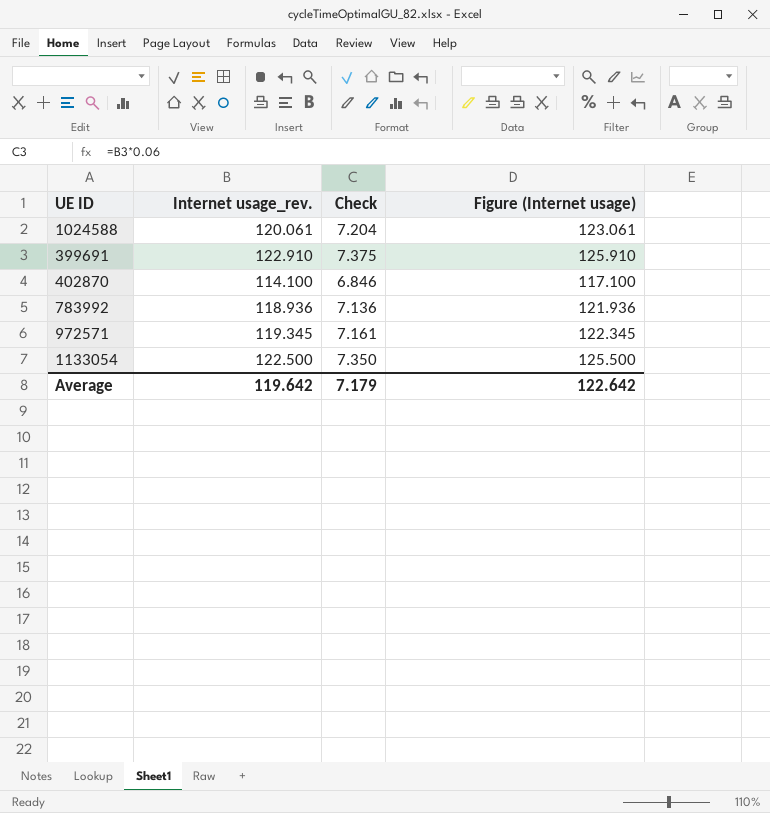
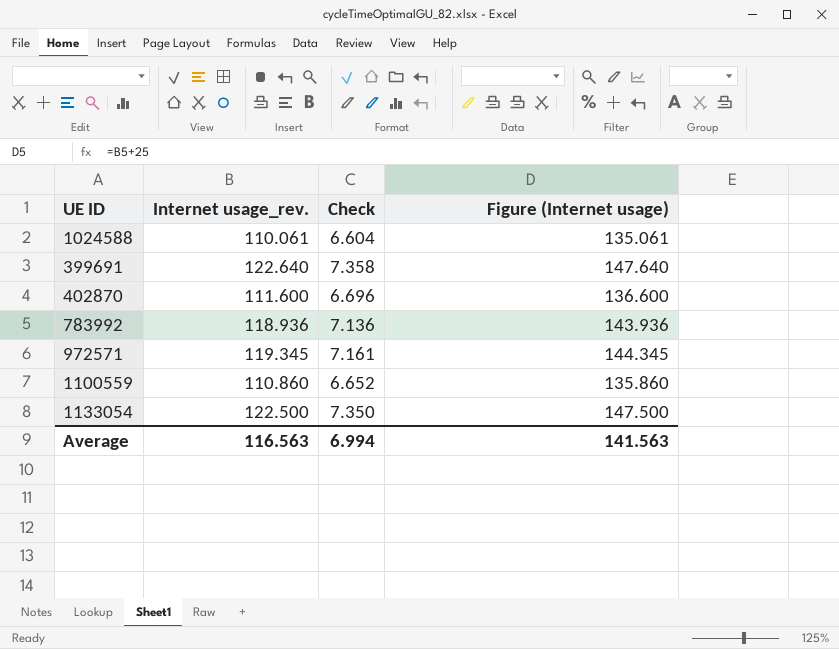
column Figure (Internet usage) | formula: [Internet usage_rev.] + 3 -> [Internet usage_rev.] + 25
1024588 | Internet usage_rev.: 120.061 -> 110.061
1024588 | Check: 7.204 -> 6.604
399691 | Internet usage_rev.: 122.910 -> 122.640
399691 | Check: 7.375 -> 7.358
402870 | Internet usage_rev.: 114.100 -> 111.600
402870 | Check: 6.846 -> 6.696
row 1100559: none -> 110.860 | 6.652 | 135.860
Average | Internet usage_rev.: 119.642 -> 116.563
Average | Check: 7.179 -> 6.994
Average | Figure (Internet usage): 122.642 -> 141.563

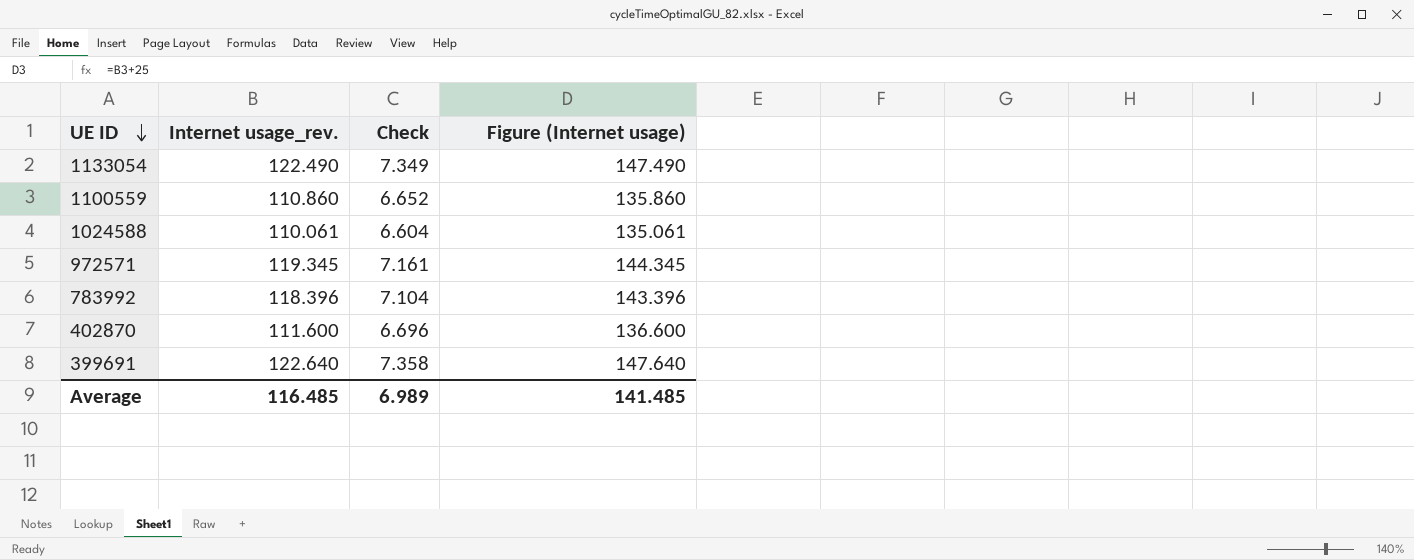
row order: none -> UE ID descending
1133054 | Internet usage_rev.: 122.500 -> 122.490
1133054 | Check: 7.350 -> 7.349
1133054 | Figure (Internet usage): 147.500 -> 147.490
783992 | Internet usage_rev.: 118.936 -> 118.396
783992 | Check: 7.136 -> 7.104
783992 | Figure (Internet usage): 143.936 -> 143.396
Average | Internet usage_rev.: 116.563 -> 116.485
Average | Check: 6.994 -> 6.989
Average | Figure (Internet usage): 141.563 -> 141.485

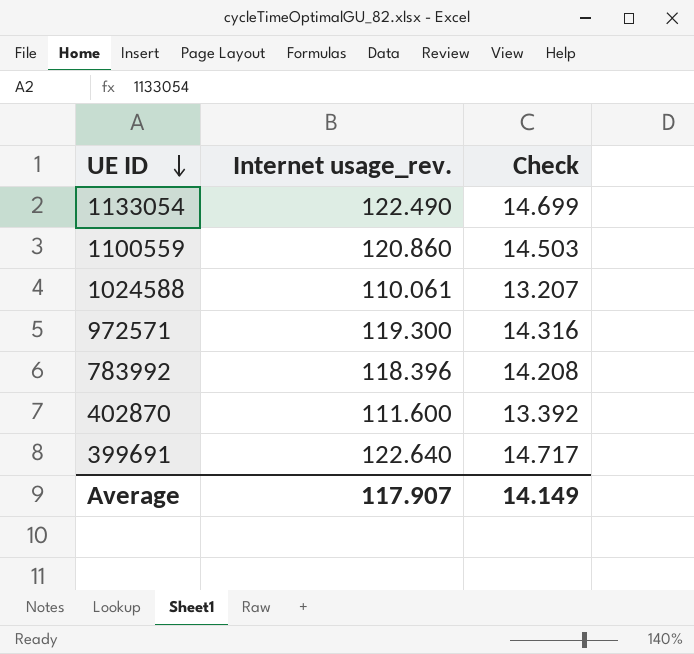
column Figure (Internet usage) | formula: [Internet usage_rev.] + 25 -> none
column Check | formula: [Internet usage_rev.] * 0.06 -> [Internet usage_rev.] * 0.12
1100559 | Internet usage_rev.: 110.860 -> 120.860
972571 | Internet usage_rev.: 119.345 -> 119.300
Average | Internet usage_rev.: 116.485 -> 117.907
Average | Check: 6.989 -> 14.149

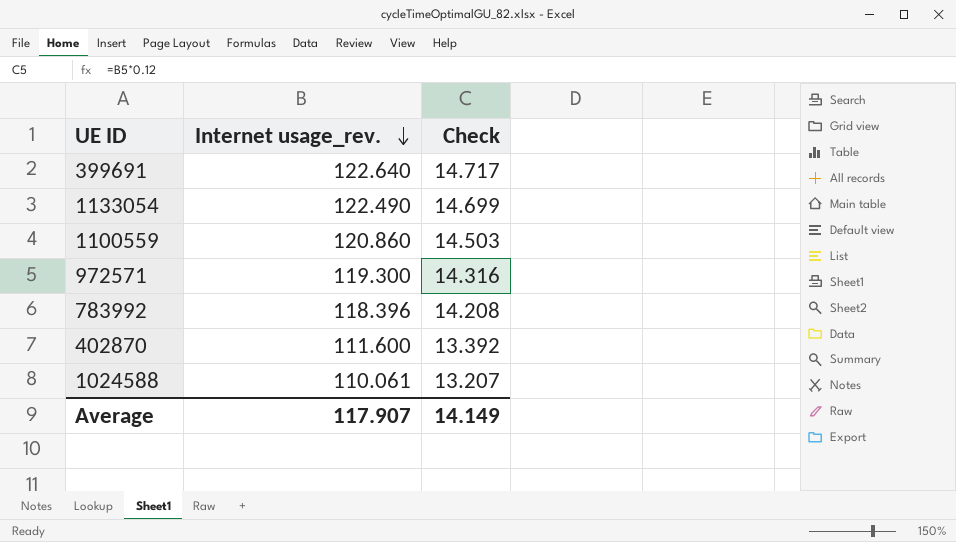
row order: UE ID descending -> Internet usage_rev. descending

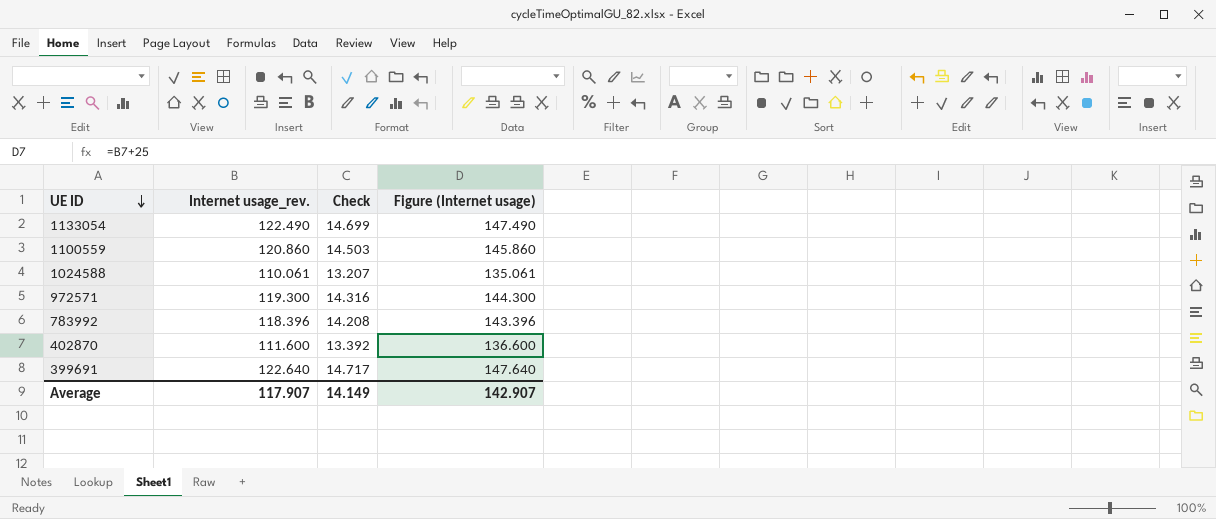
row order: Internet usage_rev. descending -> UE ID descending
column Figure (Internet usage) | formula: none -> [Internet usage_rev.] + 25

